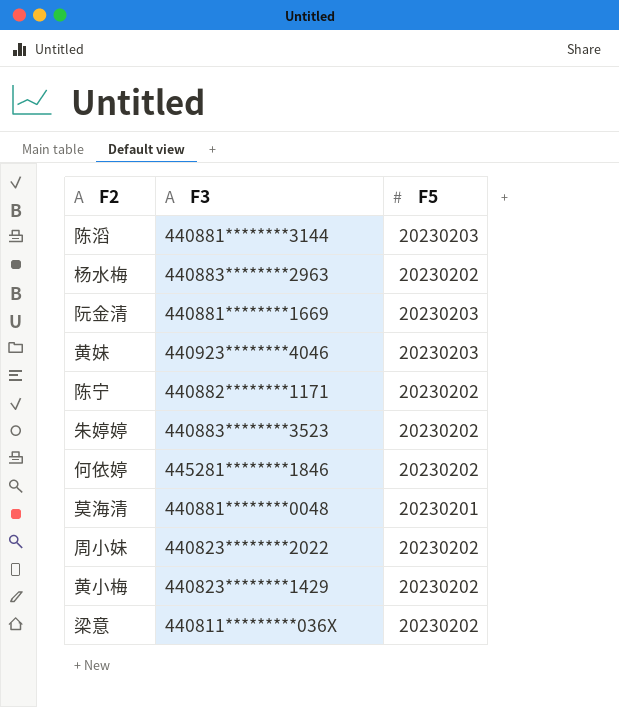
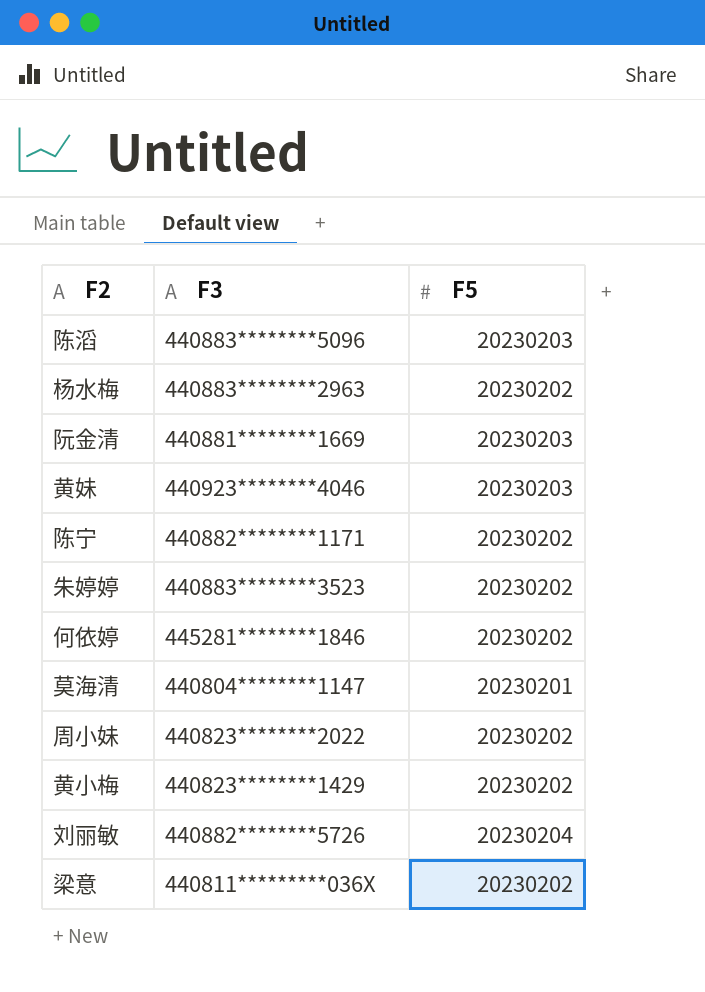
陈滔 | F3: 440881********3144 -> 440883********5096
莫海清 | F3: 440881********0048 -> 440804********1147
row 刘丽敏: none -> 440882********5726 | 20230204

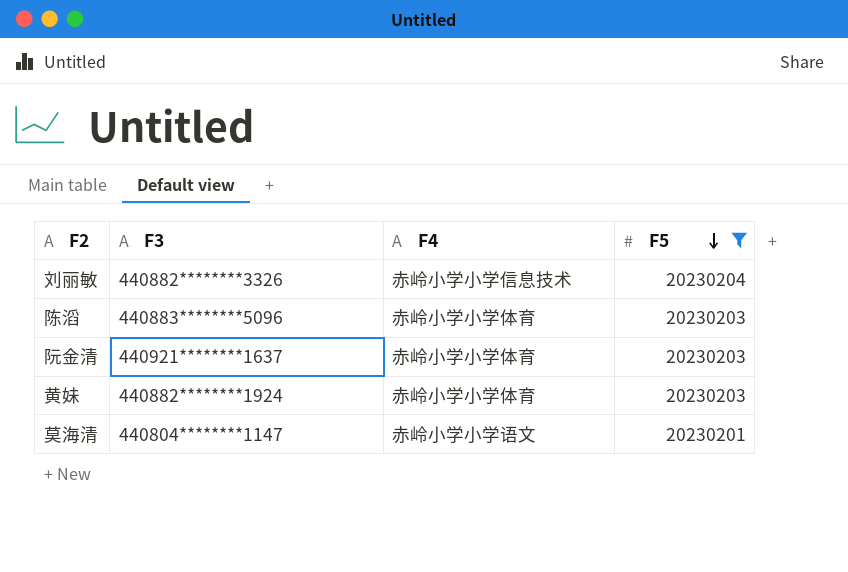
filter: none -> F5 != 20230202
row order: none -> F5 descending
column F4 | position: none -> 3
刘丽敏 | F3: 440882********5726 -> 440882********3326
阮金清 | F3: 440881********1669 -> 440921********1637
黄妹 | F3: 440923********4046 -> 440882********1924

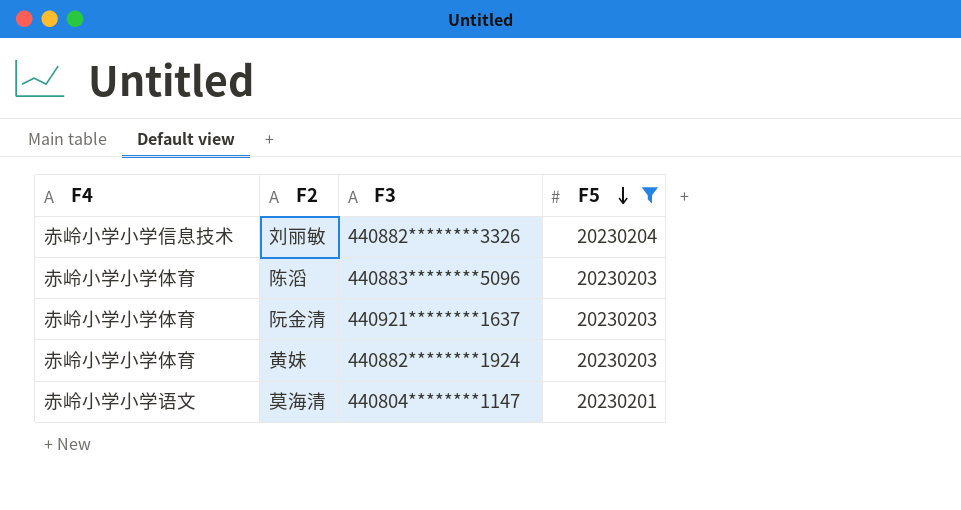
column F4 | position: 3 -> 1

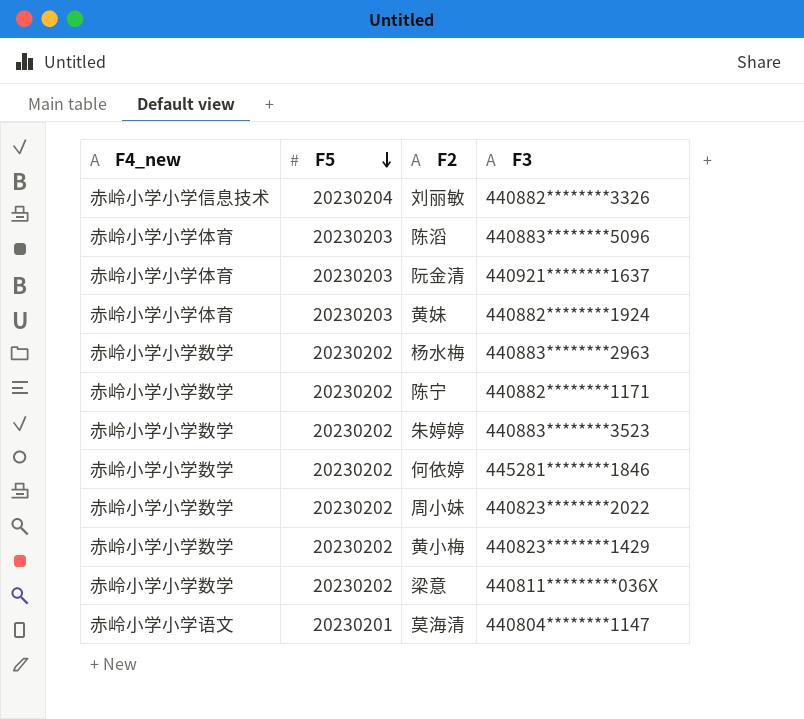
filter: F5 != 20230202 -> none
column name: F4 -> F4_new
column F5 | position: 4 -> 2

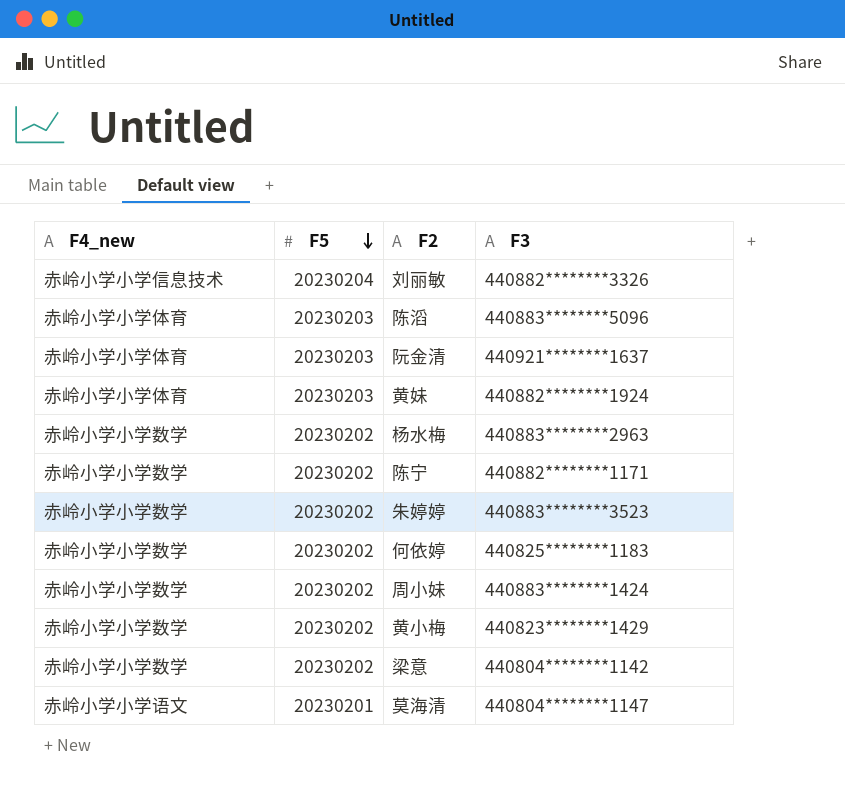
何依婷 | F3: 445281********1846 -> 440825********1183
周小妹 | F3: 440823********2022 -> 440883********1424
梁意 | F3: 440811*********036X -> 440804********1142

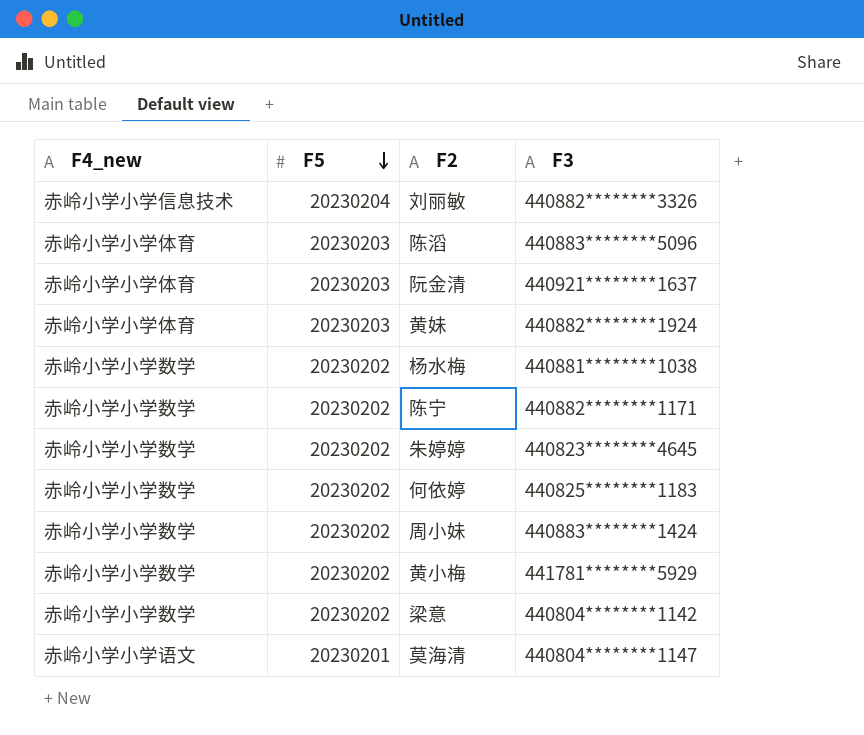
杨水梅 | F3: 440883********2963 -> 440881********1038
朱婷婷 | F3: 440883********3523 -> 440823********4645
黄小梅 | F3: 440823********1429 -> 441781********5929

